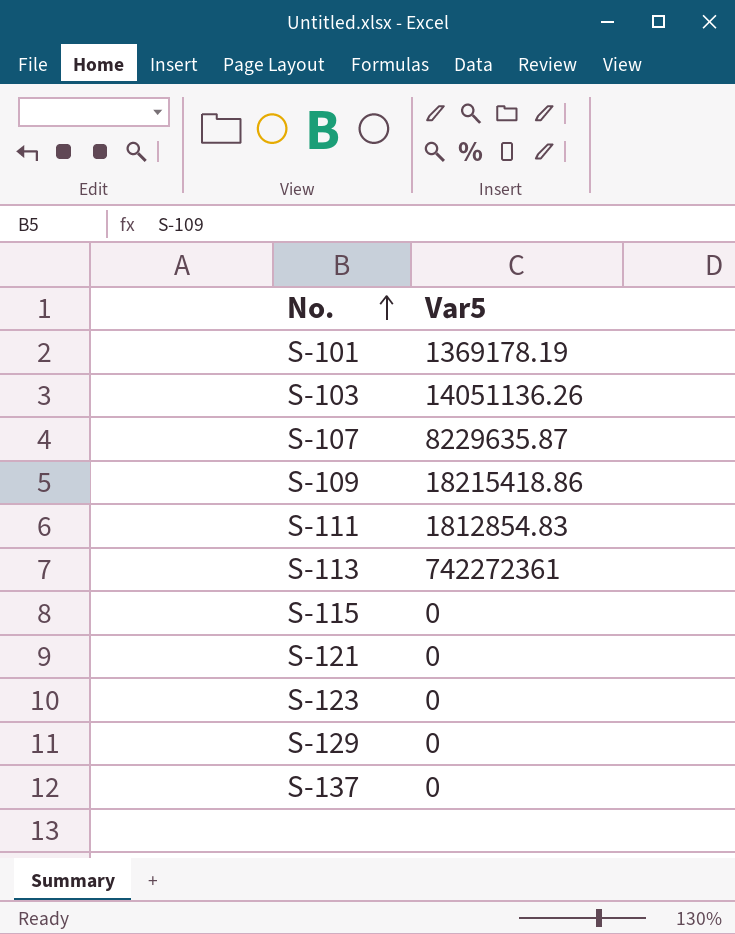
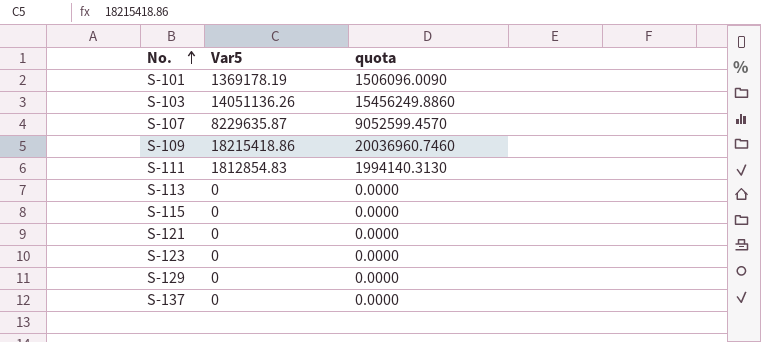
column quota | formula: none -> [Var5] * 1.1
S-113 | Var5: 742272361 -> 0

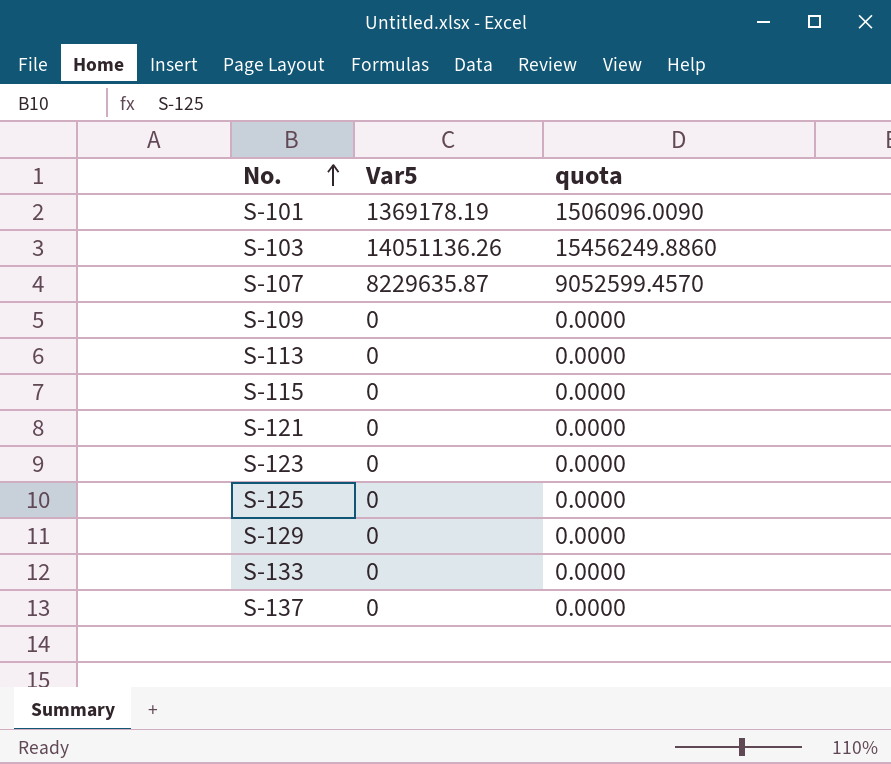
row S-111: 1812854.83 | 1994140.3130 -> none
S-109 | Var5: 18215418.86 -> 0
S-109 | quota: 20036960.7460 -> 0.0000
row S-125: none -> 0 | 0.0000
row S-133: none -> 0 | 0.0000

